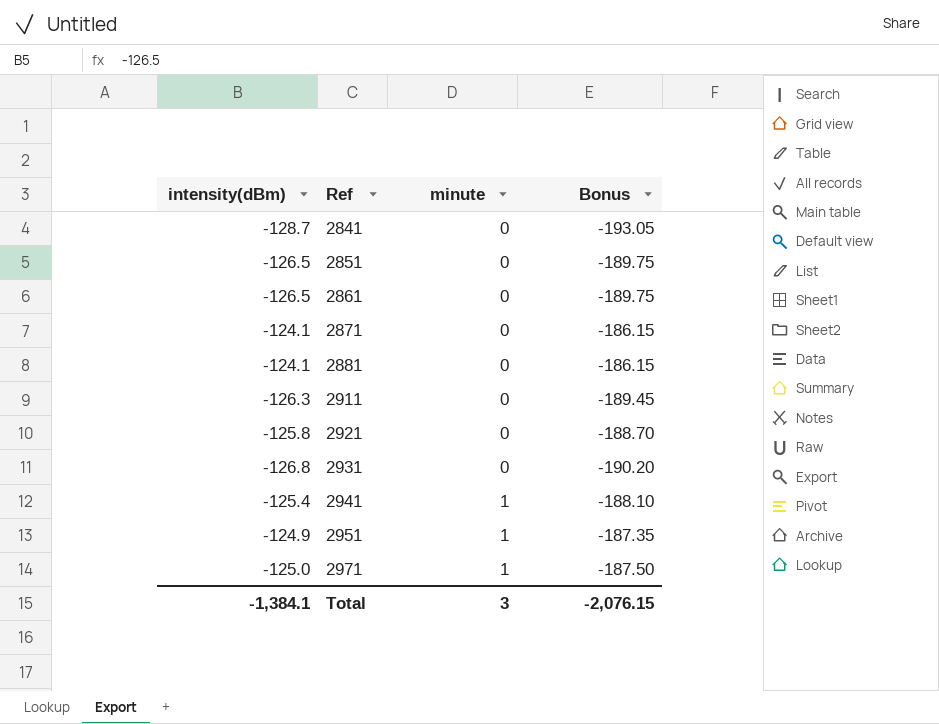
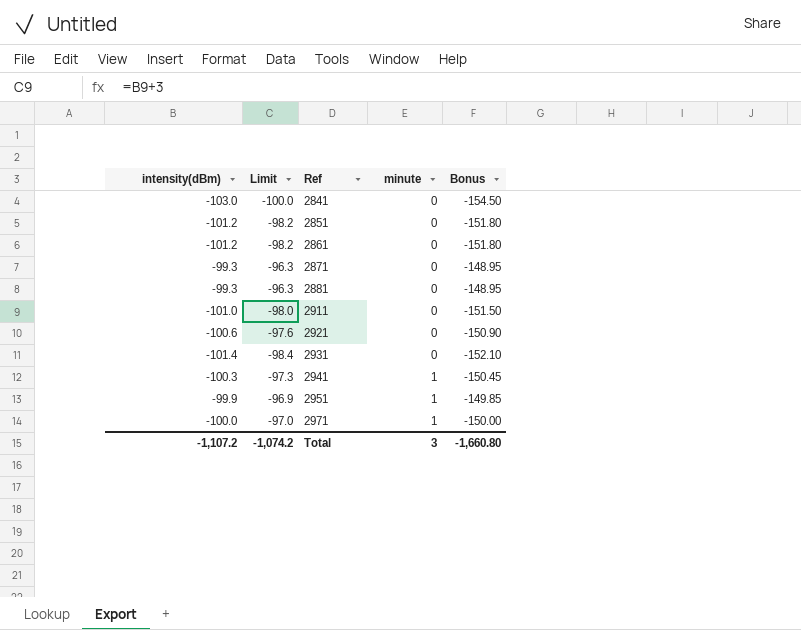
column Limit | formula: none -> [intensity(dBm)] + 3
2841 | intensity(dBm): -128.7 -> -103.0
2841 | Bonus: -193.05 -> -154.50
2851 | intensity(dBm): -126.5 -> -101.2
2851 | Bonus: -189.75 -> -151.80
2861 | intensity(dBm): -126.5 -> -101.2
2861 | Bonus: -189.75 -> -151.80
2871 | intensity(dBm): -124.1 -> -99.3
2871 | Bonus: -186.15 -> -148.95
2881 | intensity(dBm): -124.1 -> -99.3
2881 | Bonus: -186.15 -> -148.95
2911 | intensity(dBm): -126.3 -> -101.0
2911 | Bonus: -189.45 -> -151.50
2921 | intensity(dBm): -125.8 -> -100.6
2921 | Bonus: -188.70 -> -150.90
2931 | intensity(dBm): -126.8 -> -101.4
2931 | Bonus: -190.20 -> -152.10
2941 | intensity(dBm): -125.4 -> -100.3
2941 | Bonus: -188.10 -> -150.45
2951 | intensity(dBm): -124.9 -> -99.9
2951 | Bonus: -187.35 -> -149.85
2971 | intensity(dBm): -125.0 -> -100.0
2971 | Bonus: -187.50 -> -150.00
Total | intensity(dBm): -1,384.1 -> -1,107.2
Total | Bonus: -2,076.15 -> -1,660.80

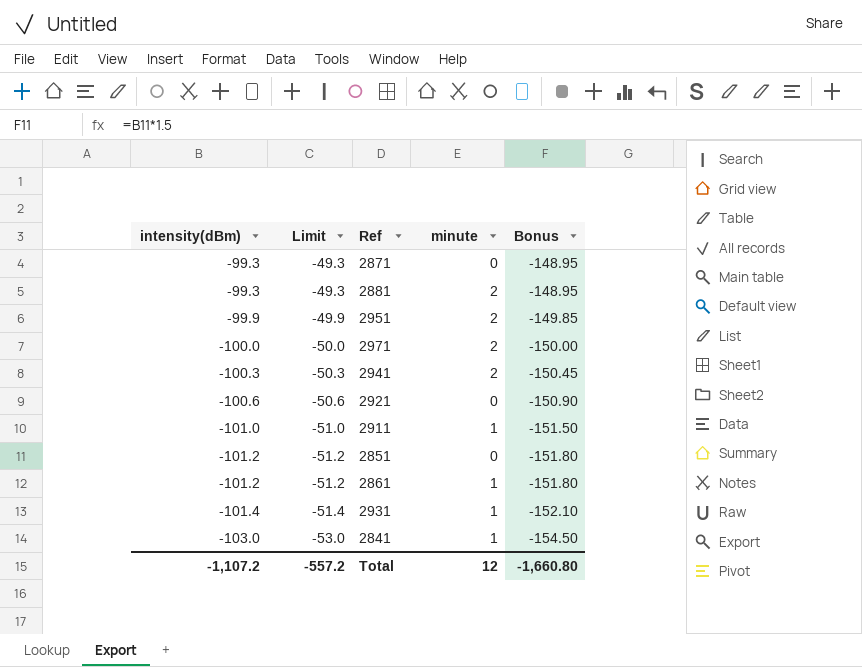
row order: Ref ascending -> intensity(dBm) descending
column Limit | formula: [intensity(dBm)] + 3 -> [intensity(dBm)] + 50
2881 | minute: 0 -> 2
2951 | minute: 1 -> 2
2971 | minute: 1 -> 2
2941 | minute: 1 -> 2
2911 | minute: 0 -> 1
2861 | minute: 0 -> 1
2931 | minute: 0 -> 1
2841 | minute: 0 -> 1
Total | Limit: -1,074.2 -> -557.2
Total | minute: 3 -> 12

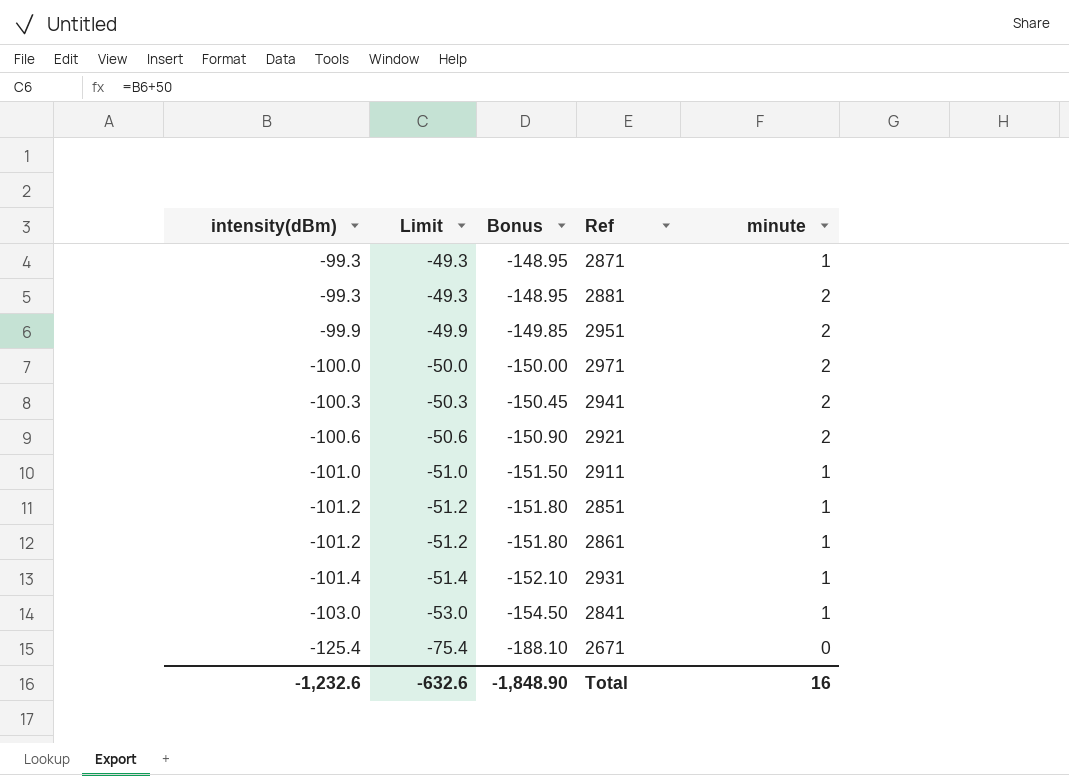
column Bonus | position: 5 -> 3
2871 | minute: 0 -> 1
2921 | minute: 0 -> 2
2851 | minute: 0 -> 1
row 2671: none -> -125.4 | -75.4 | -188.10 | 0
Total | intensity(dBm): -1,107.2 -> -1,232.6
Total | Limit: -557.2 -> -632.6
Total | Bonus: -1,660.80 -> -1,848.90
Total | minute: 12 -> 16

